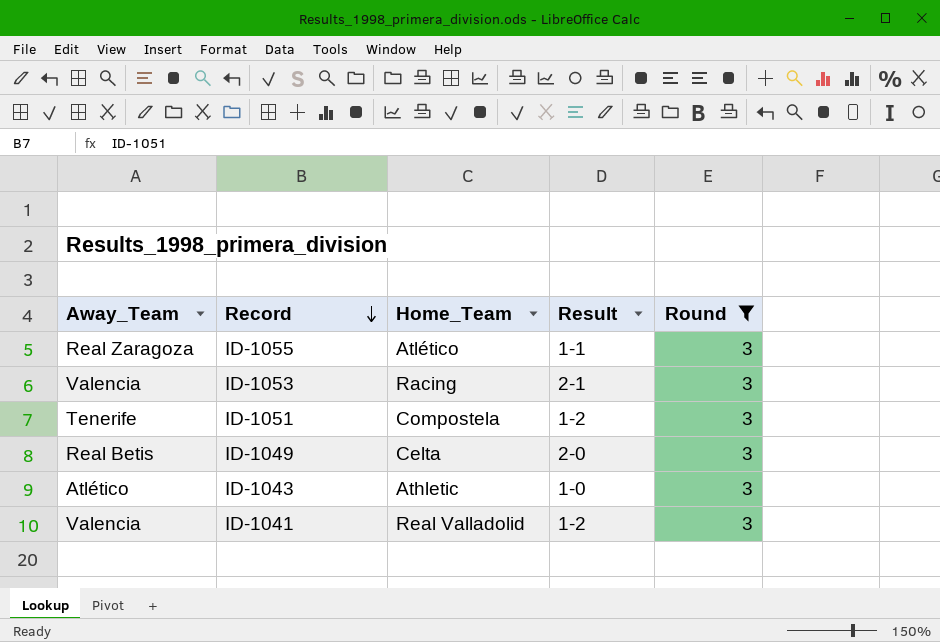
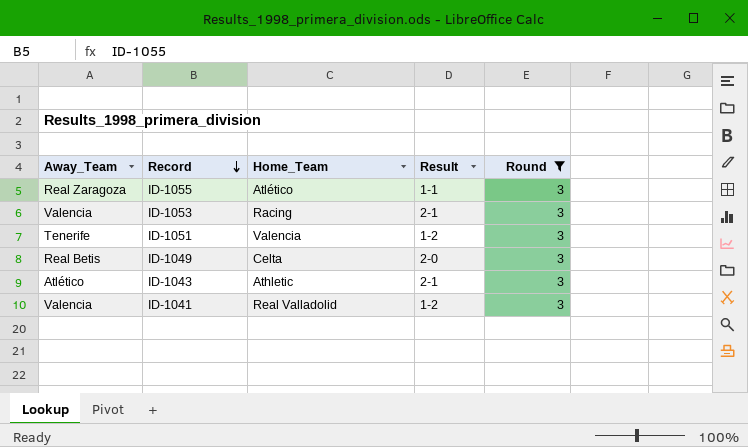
ID-1051 | Home_Team: Compostela -> Valencia
ID-1043 | Result: 1-0 -> 2-1

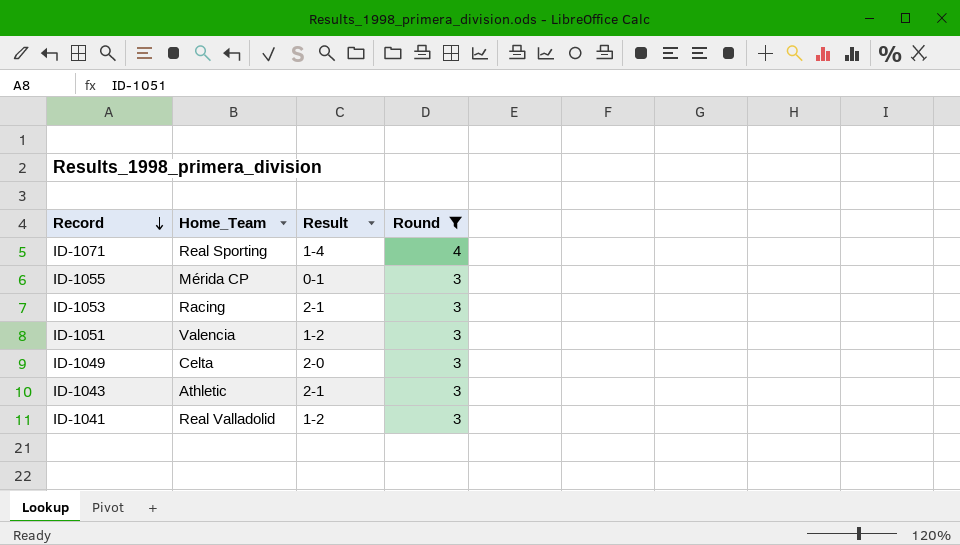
column Away_Team | position: 1 -> none
row ID-1071: none -> Real Sporting | 1-4 | 4
ID-1055 | Home_Team: Atlético -> Mérida CP
ID-1055 | Result: 1-1 -> 0-1

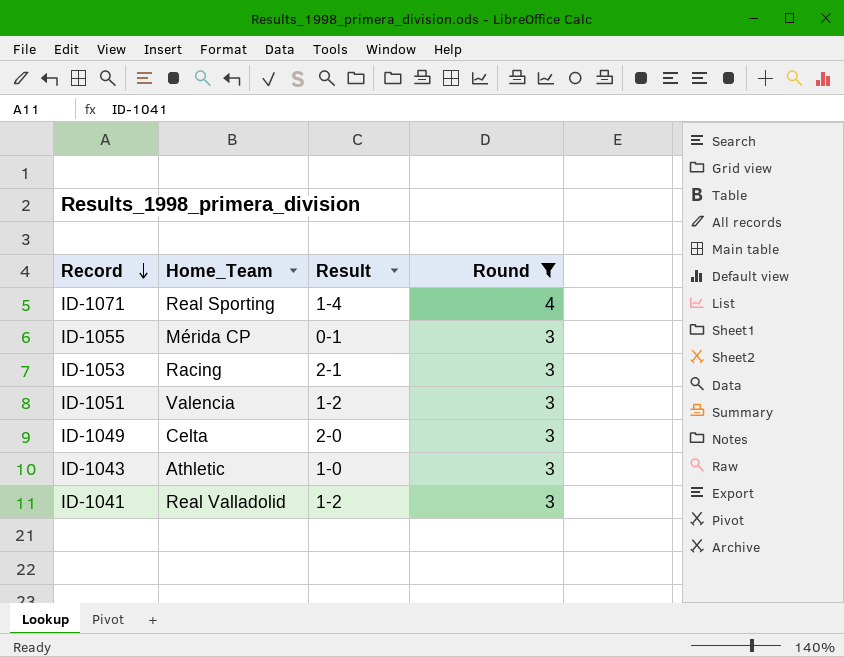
ID-1043 | Result: 2-1 -> 1-0

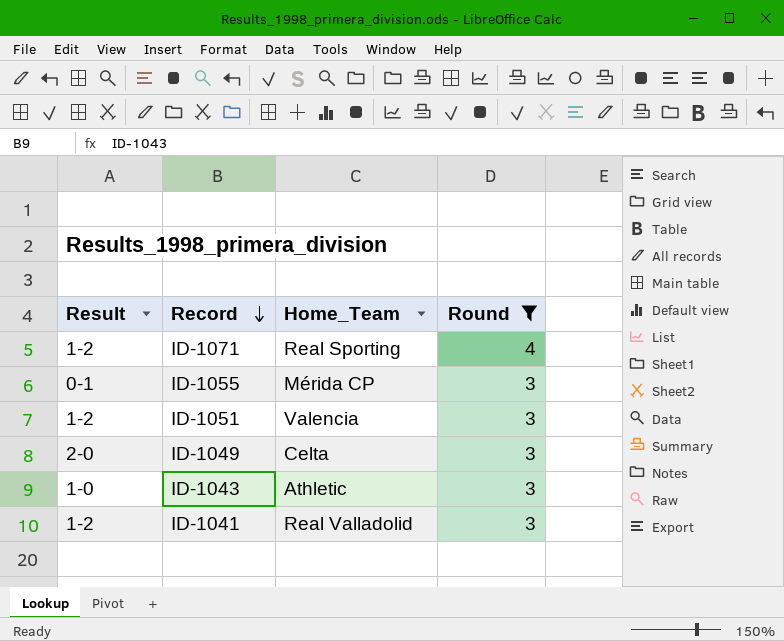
column Result | position: 3 -> 1
row ID-1053: Racing | 2-1 | 3 -> none
ID-1071 | Result: 1-4 -> 1-2

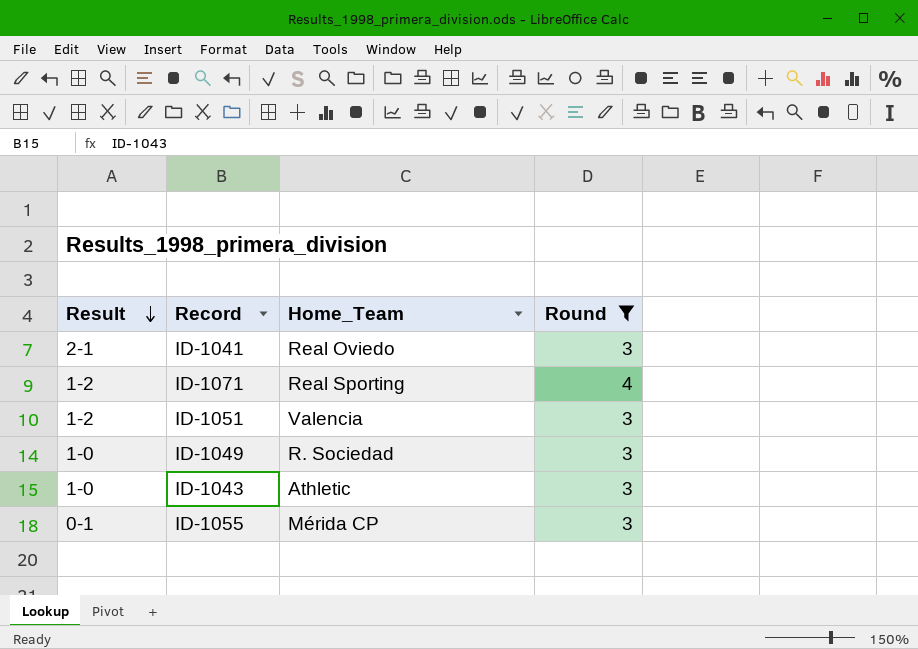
row order: Record descending -> Result descending
ID-1041 | Result: 1-2 -> 2-1
ID-1041 | Home_Team: Real Valladolid -> Real Oviedo
ID-1049 | Result: 2-0 -> 1-0
ID-1049 | Home_Team: Celta -> R. Sociedad

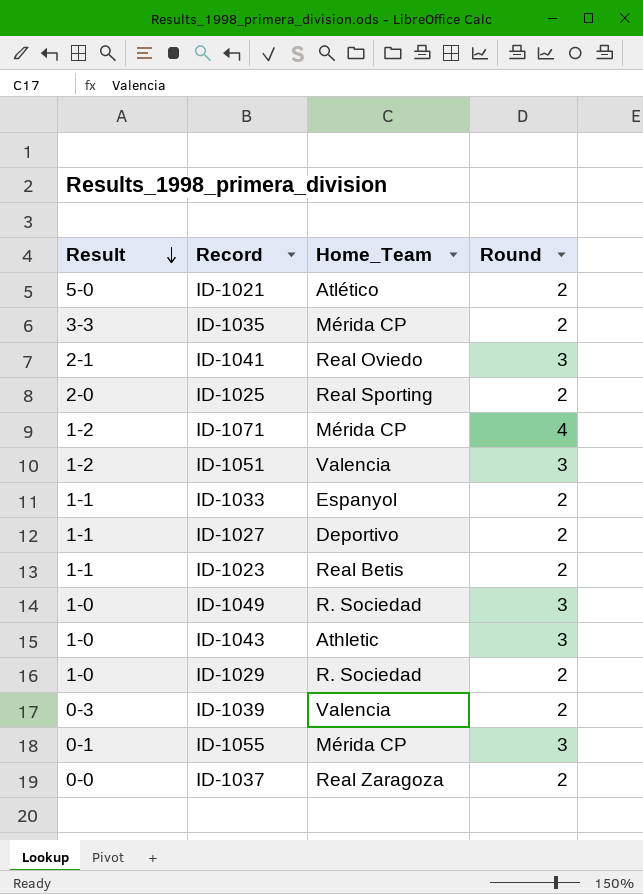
filter: Round != 2 -> none
ID-1071 | Home_Team: Real Sporting -> Mérida CP

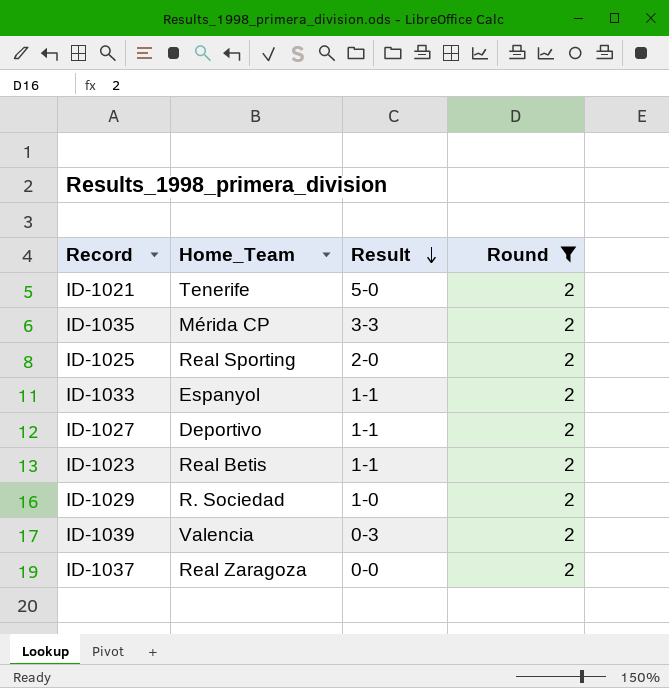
filter: none -> Round = 2
column Result | position: 1 -> 3
ID-1021 | Home_Team: Atlético -> Tenerife

